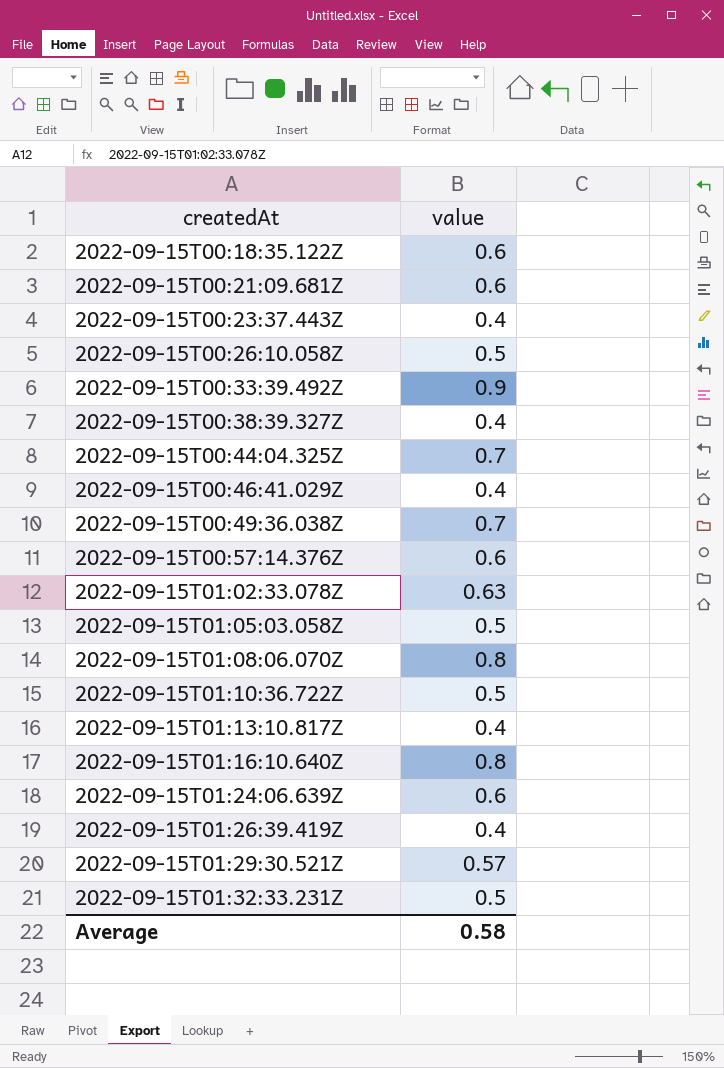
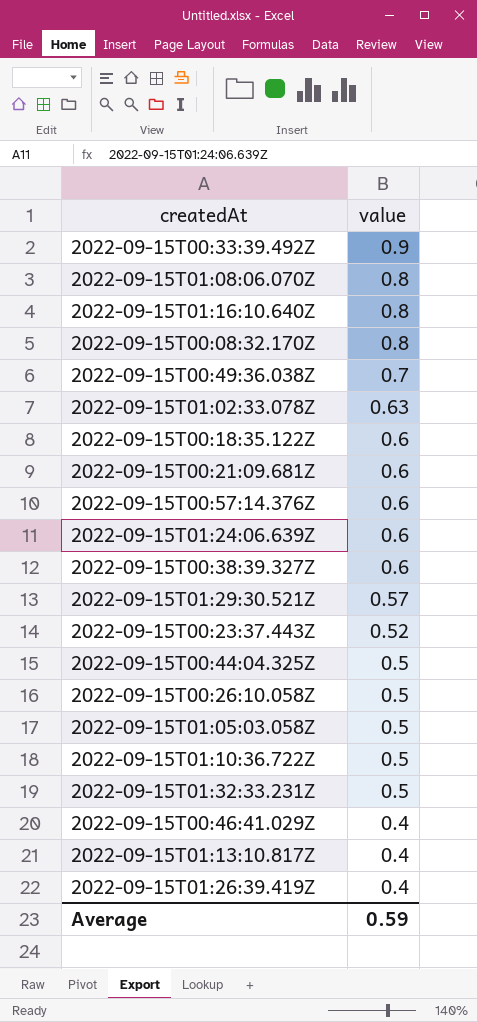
row order: createdAt ascending -> value descending
row 2022-09-15T00:08:32.170Z: none -> 0.8
2022-09-15T00:38:39.327Z | value: 0.4 -> 0.6
2022-09-15T00:23:37.443Z | value: 0.4 -> 0.52
2022-09-15T00:44:04.325Z | value: 0.7 -> 0.5
Average | value: 0.58 -> 0.59

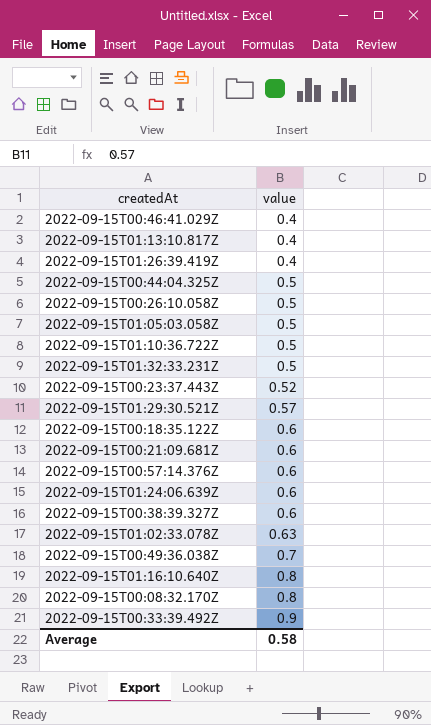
row order: value descending -> value ascending
row 2022-09-15T01:08:06.070Z: 0.8 -> none
Average | value: 0.59 -> 0.58

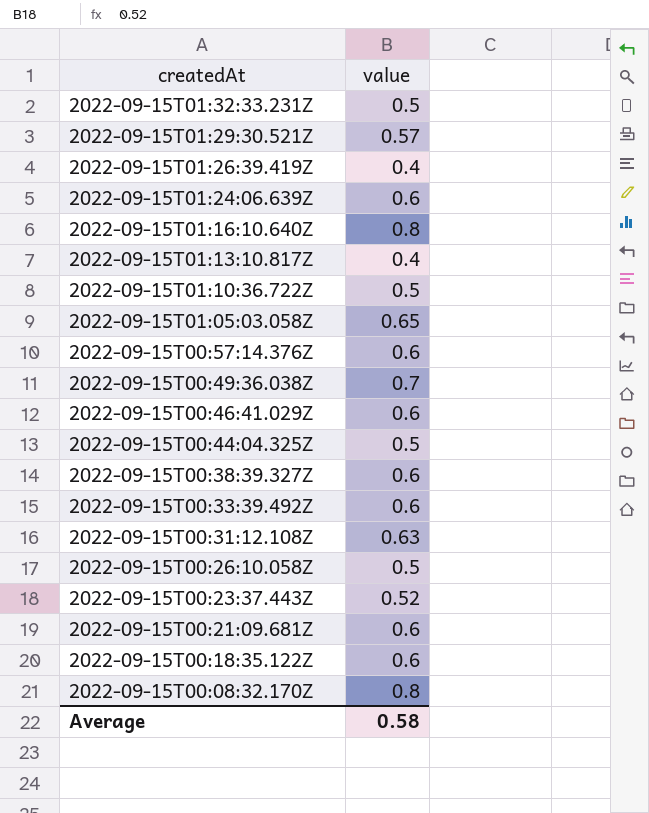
row order: value ascending -> createdAt descending
row 2022-09-15T01:02:33.078Z: 0.63 -> none
2022-09-15T01:05:03.058Z | value: 0.5 -> 0.65
2022-09-15T00:46:41.029Z | value: 0.4 -> 0.6
2022-09-15T00:33:39.492Z | value: 0.9 -> 0.6
row 2022-09-15T00:31:12.108Z: none -> 0.63

